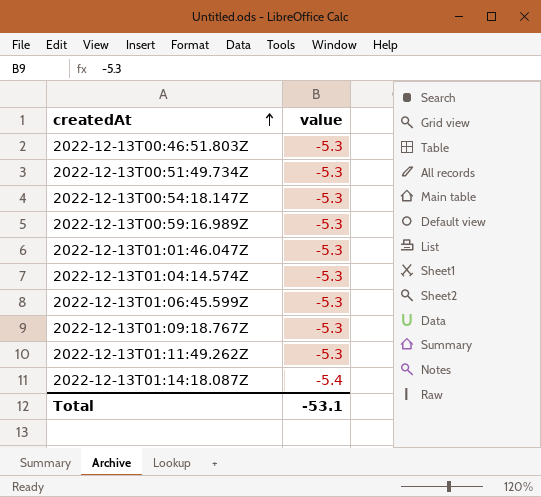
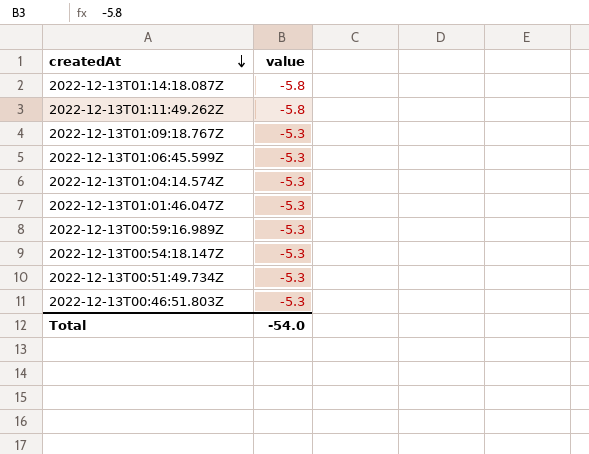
row order: createdAt ascending -> createdAt descending
2022-12-13T01:14:18.087Z | value: -5.4 -> -5.8
2022-12-13T01:11:49.262Z | value: -5.3 -> -5.8
Total | value: -53.1 -> -54.0

